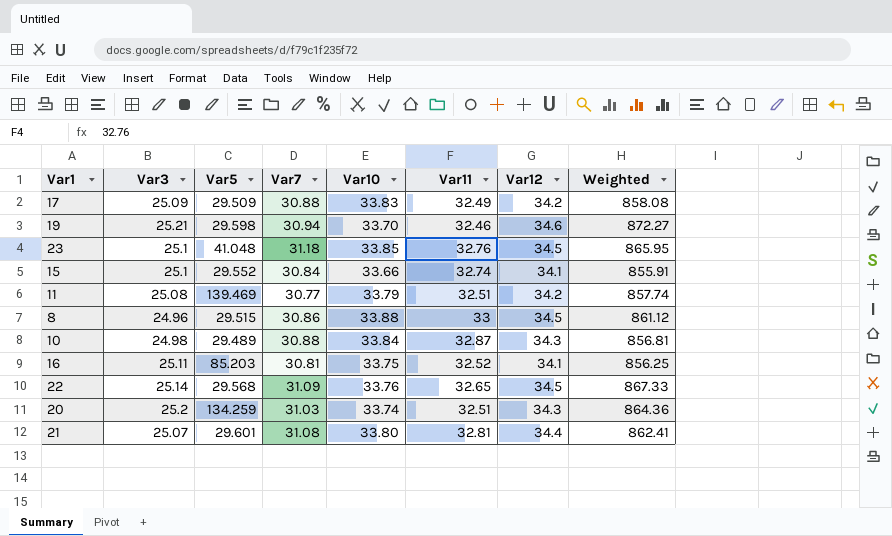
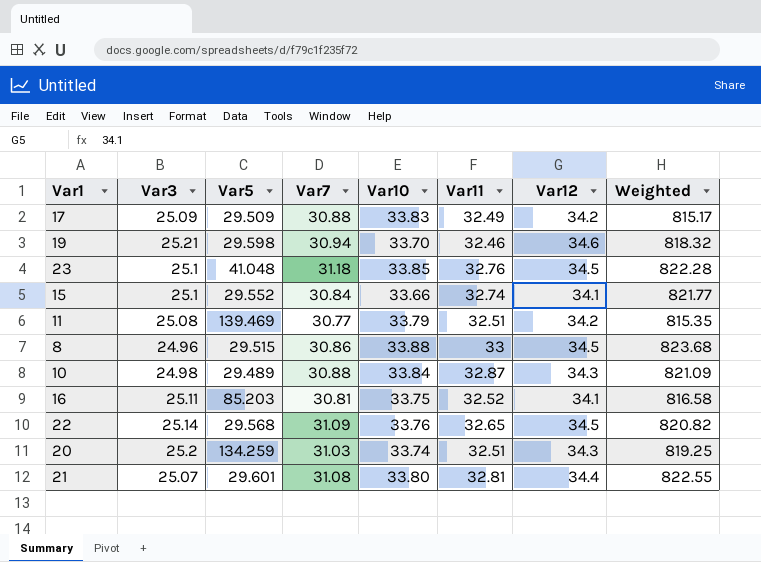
column Weighted | formula: [Var3] * [Var12] -> [Var3] * [Var11]

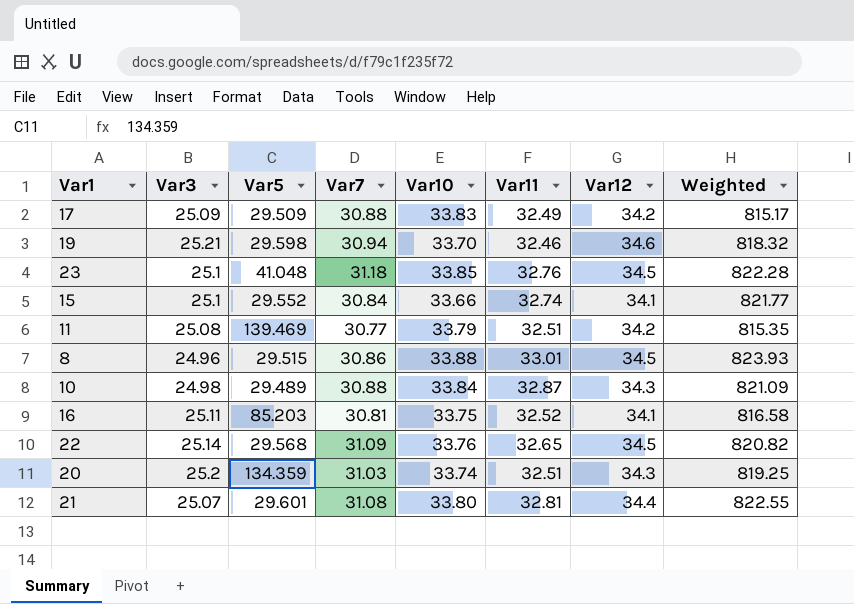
8 | Var11: 33 -> 33.01
8 | Weighted: 823.68 -> 823.93
20 | Var5: 134.259 -> 134.359

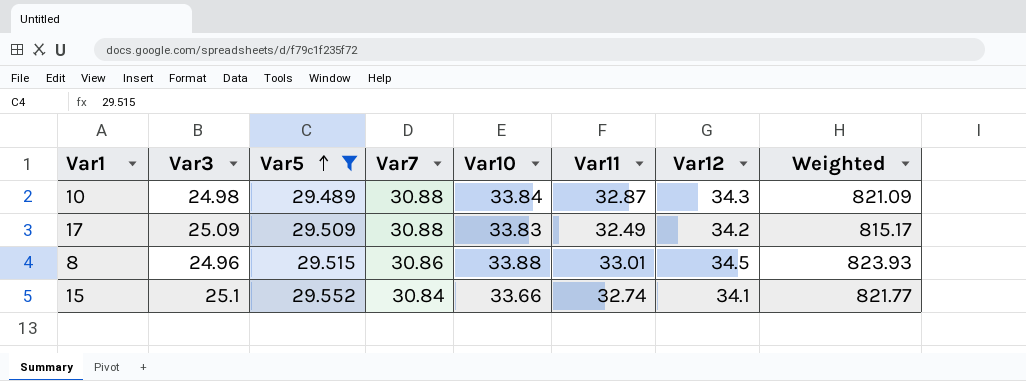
filter: none -> Var5 <= 29.552
row order: none -> Var5 ascending

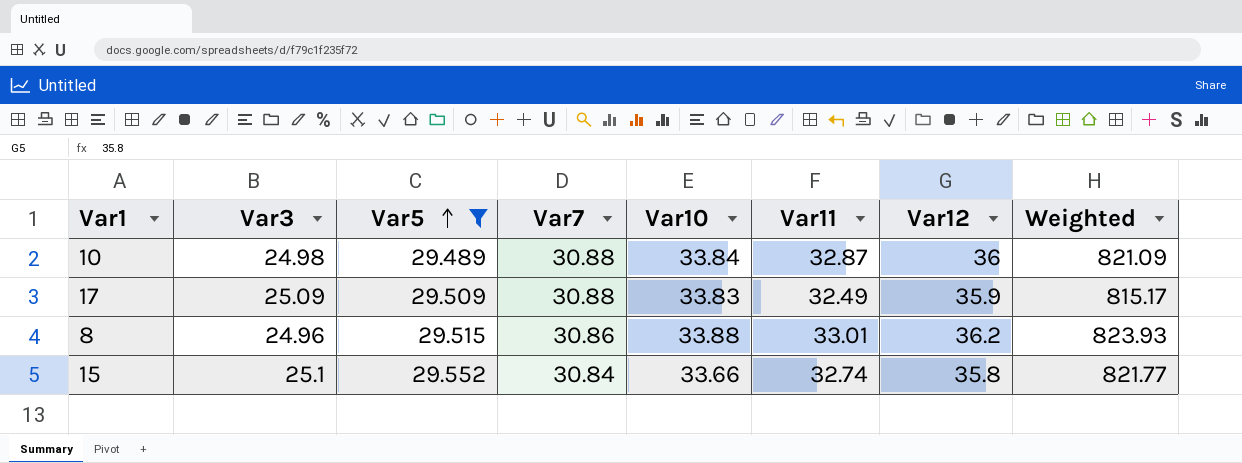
10 | Var12: 34.3 -> 36
17 | Var12: 34.2 -> 35.9
8 | Var12: 34.5 -> 36.2
15 | Var12: 34.1 -> 35.8

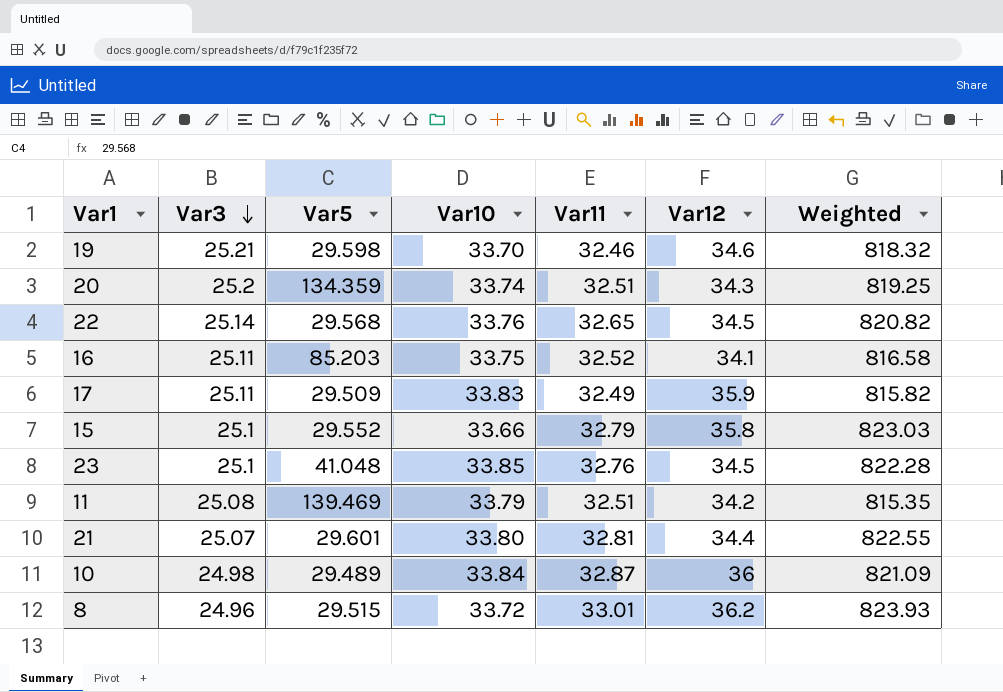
filter: Var5 <= 29.552 -> none
row order: Var5 ascending -> Var3 descending
column Var7 | position: 4 -> none
17 | Var3: 25.09 -> 25.11
17 | Weighted: 815.17 -> 815.82
15 | Var11: 32.74 -> 32.79
15 | Weighted: 821.77 -> 823.03
8 | Var10: 33.88 -> 33.72

